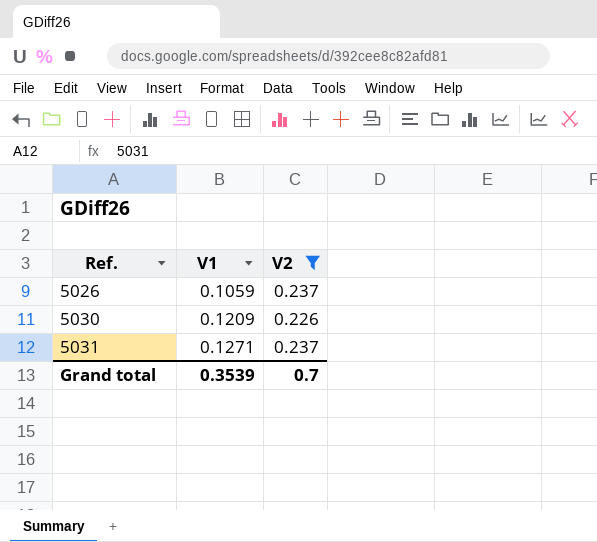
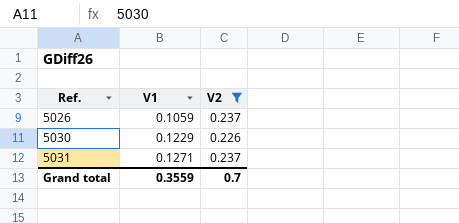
5030 | V1: 0.1209 -> 0.1229
Grand total | V1: 0.3539 -> 0.3559

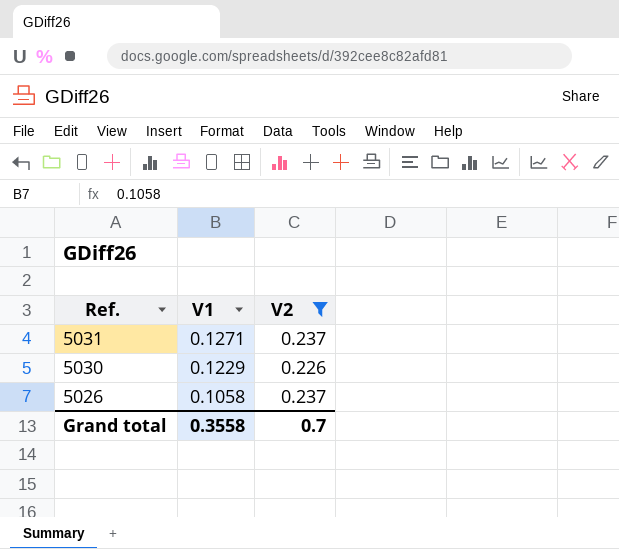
row order: Ref. ascending -> Ref. descending
5026 | V1: 0.1059 -> 0.1058
Grand total | V1: 0.3559 -> 0.3558

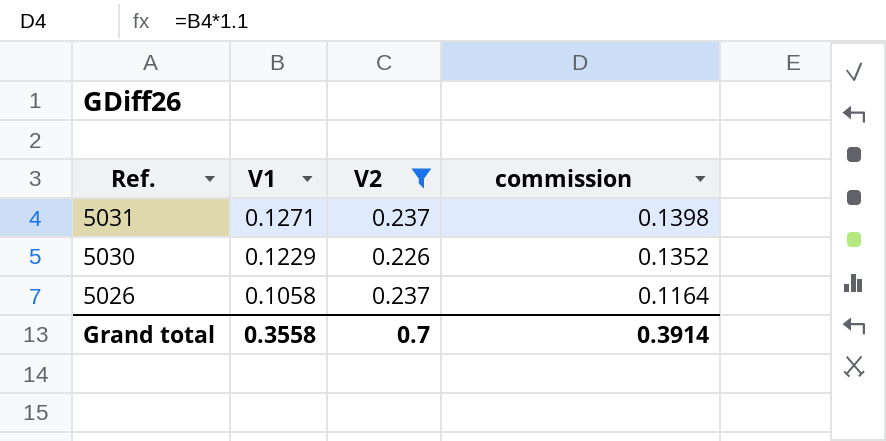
column commission | formula: none -> [V1] * 1.1

